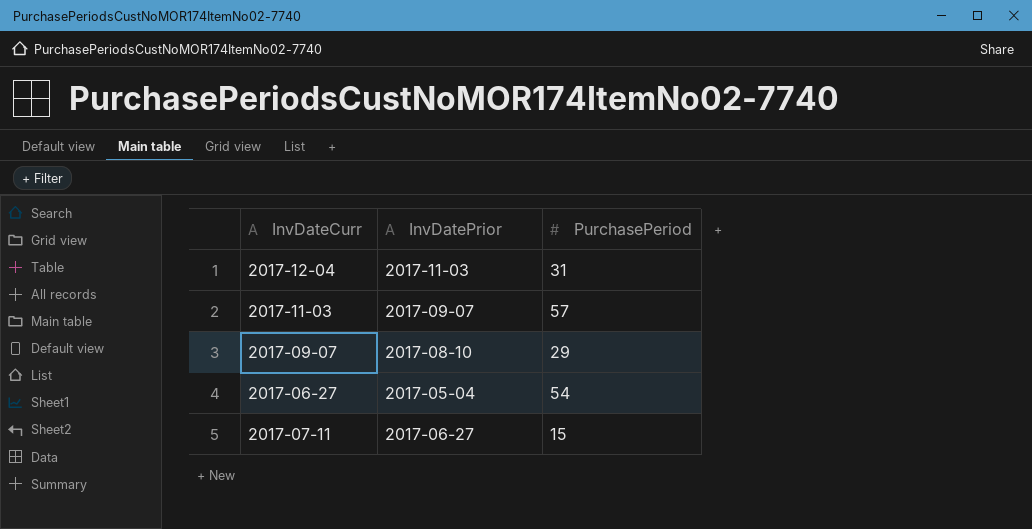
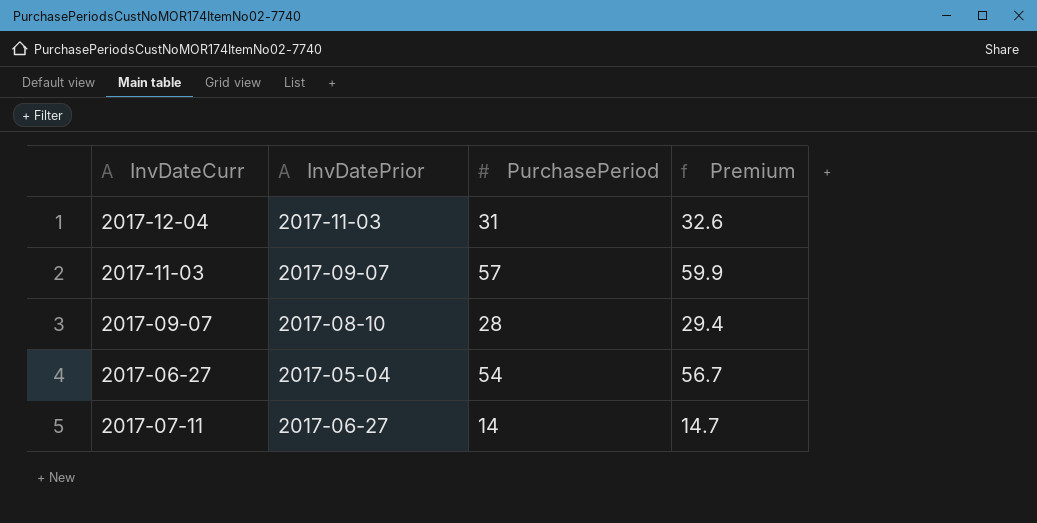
column Premium | formula: none -> [PurchasePeriod] * 1.05
2017-09-07 | PurchasePeriod: 29 -> 28
2017-07-11 | PurchasePeriod: 15 -> 14

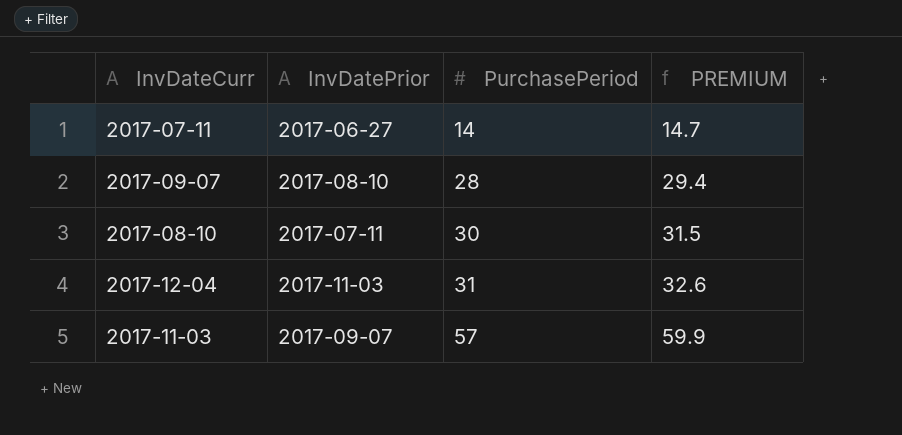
row order: none -> PurchasePeriod ascending
column name: Premium -> PREMIUM
row 2017-06-27: 2017-05-04 | 54 | 56.7 -> none
row 2017-08-10: none -> 2017-07-11 | 30 | 31.5

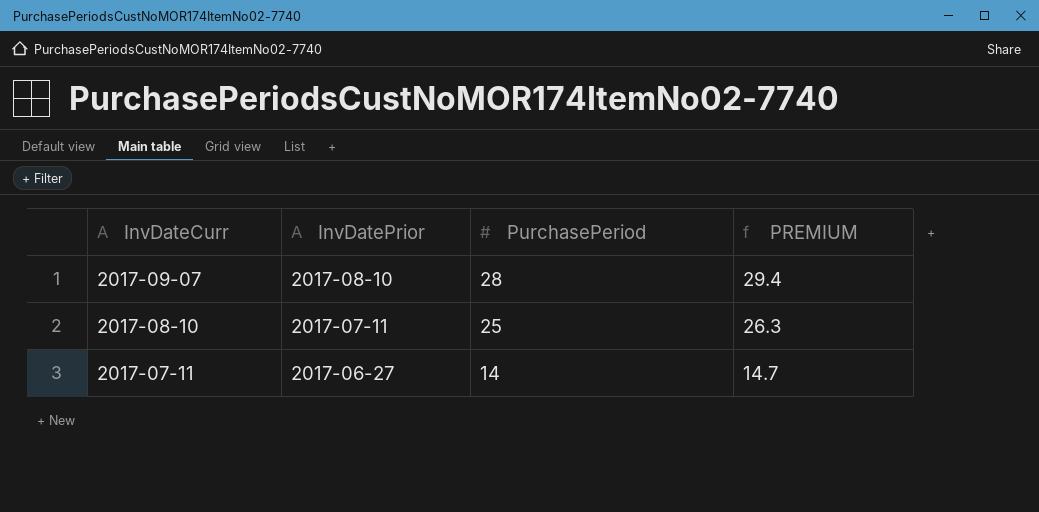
row order: PurchasePeriod ascending -> InvDateCurr descending
row 2017-12-04: 2017-11-03 | 31 | 32.6 -> none
row 2017-11-03: 2017-09-07 | 57 | 59.9 -> none
2017-08-10 | PurchasePeriod: 30 -> 25
2017-08-10 | PREMIUM: 31.5 -> 26.3

